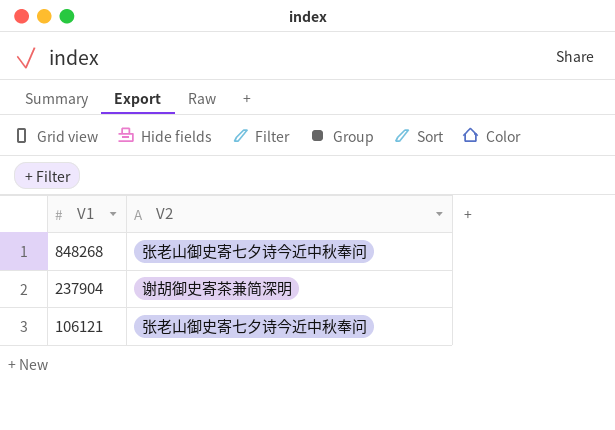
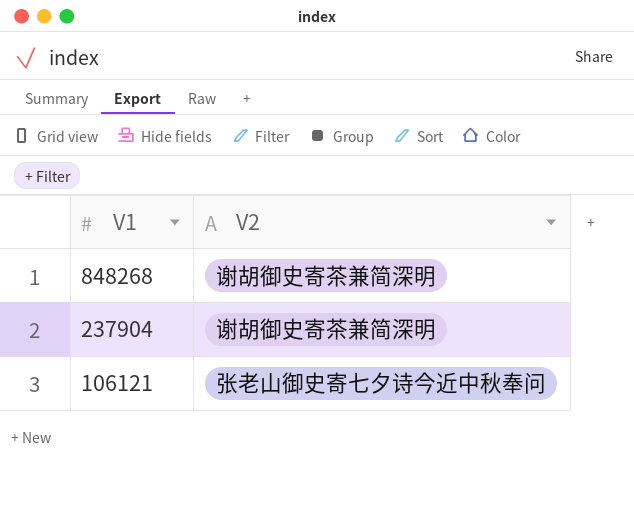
848268 | V2: 张老山御史寄七夕诗今近中秋奉问 -> 谢胡御史寄茶兼简深明

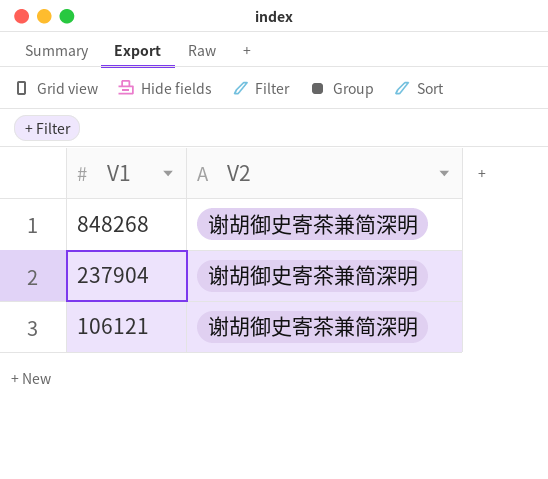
106121 | V2: 张老山御史寄七夕诗今近中秋奉问 -> 谢胡御史寄茶兼简深明

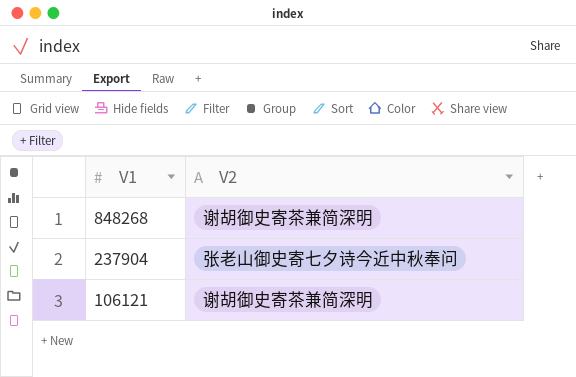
237904 | V2: 谢胡御史寄茶兼简深明 -> 张老山御史寄七夕诗今近中秋奉问

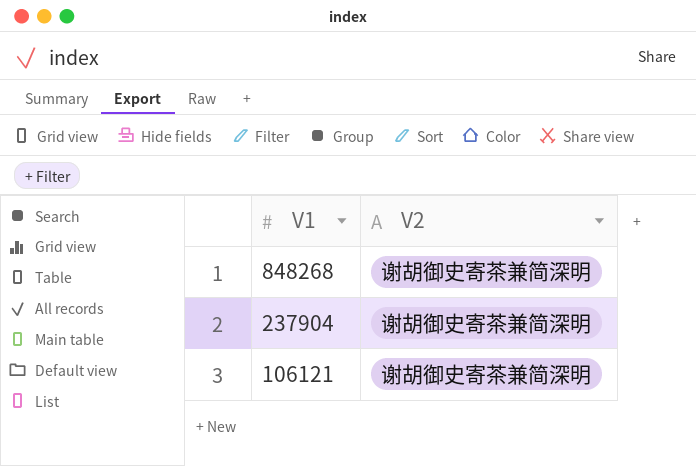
237904 | V2: 张老山御史寄七夕诗今近中秋奉问 -> 谢胡御史寄茶兼简深明

